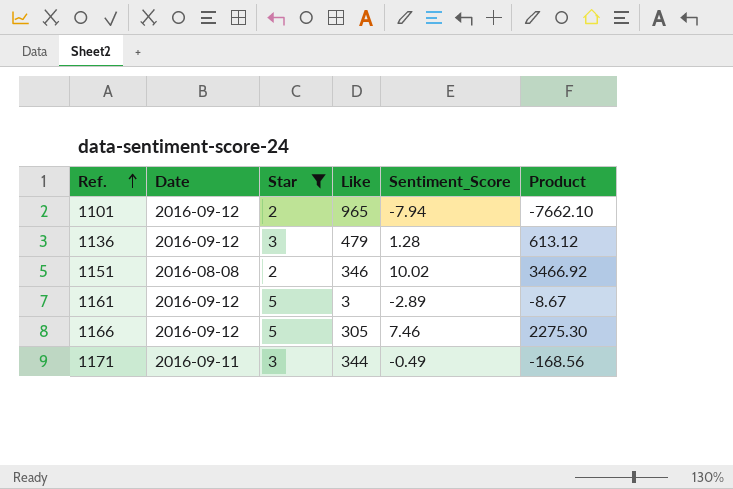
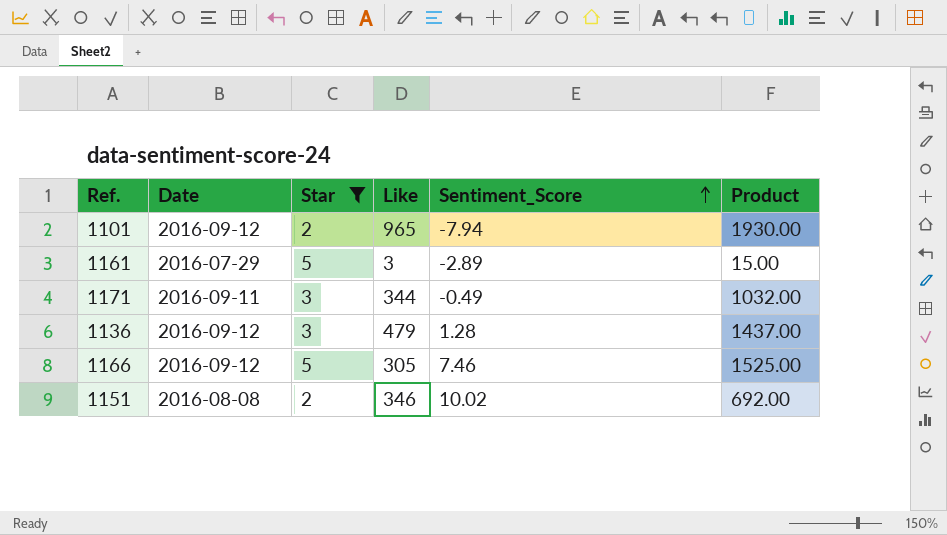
row order: Ref. ascending -> Sentiment_Score ascending
column Product | formula: [Like] * [Sentiment_Score] -> [Star] * [Like]
1161 | Date: 2016-09-12 -> 2016-07-29

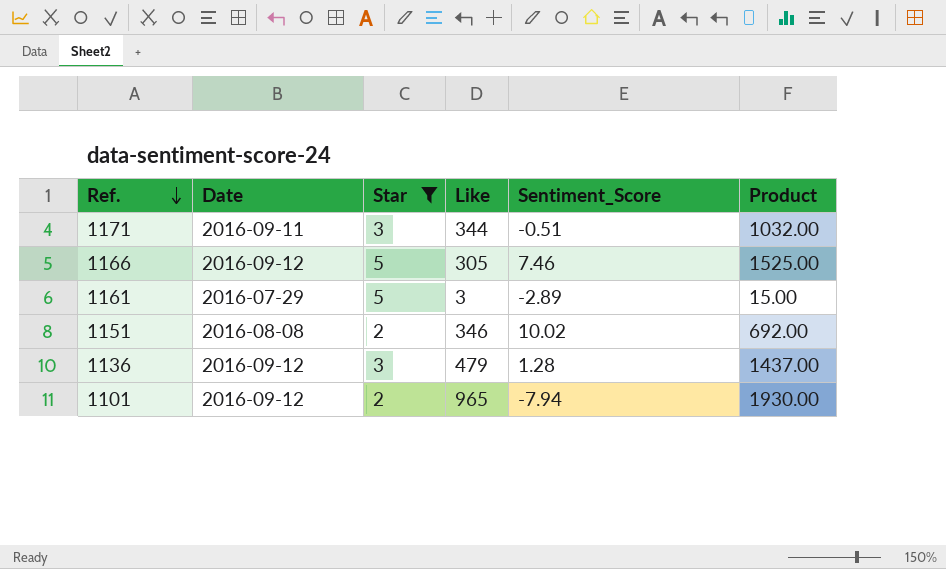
row order: Sentiment_Score ascending -> Ref. descending
1171 | Sentiment_Score: -0.49 -> -0.51

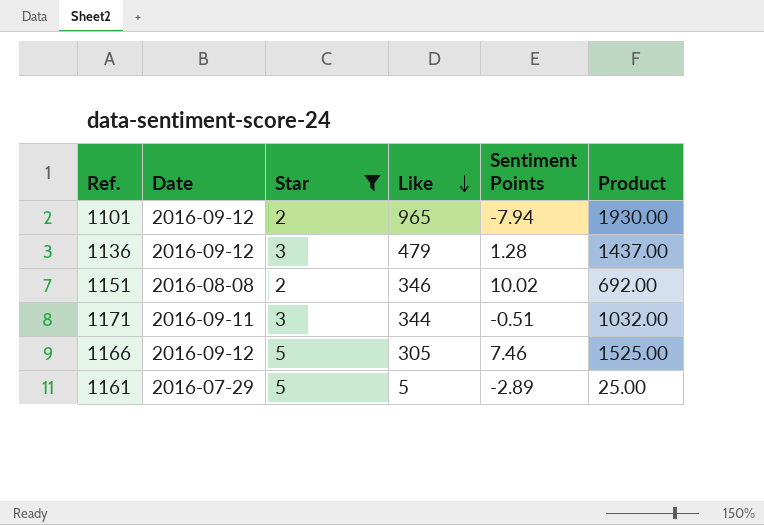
row order: Ref. descending -> Like descending
column name: Sentiment_Score -> Sentiment Points
1161 | Like: 3 -> 5
1161 | Product: 15.00 -> 25.00

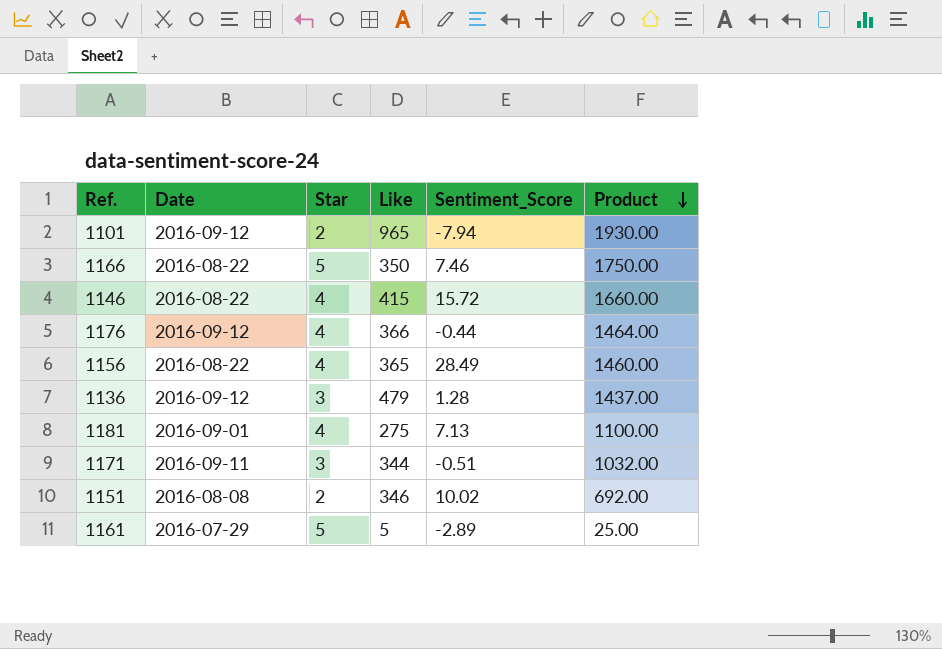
filter: Star != 4 -> none
row order: Like descending -> Product descending
column name: Sentiment Points -> Sentiment_Score
1166 | Date: 2016-09-12 -> 2016-08-22
1166 | Like: 305 -> 350
1166 | Product: 1525.00 -> 1750.00

